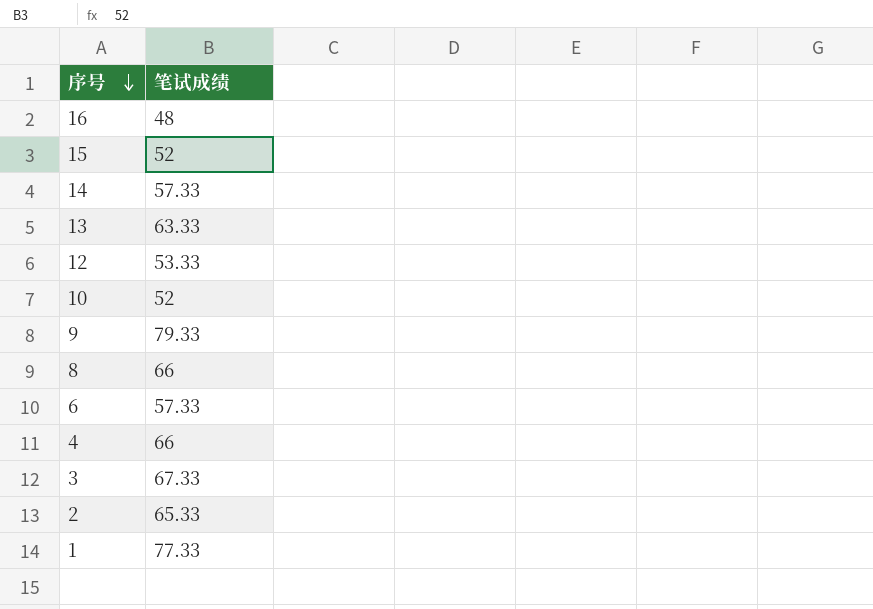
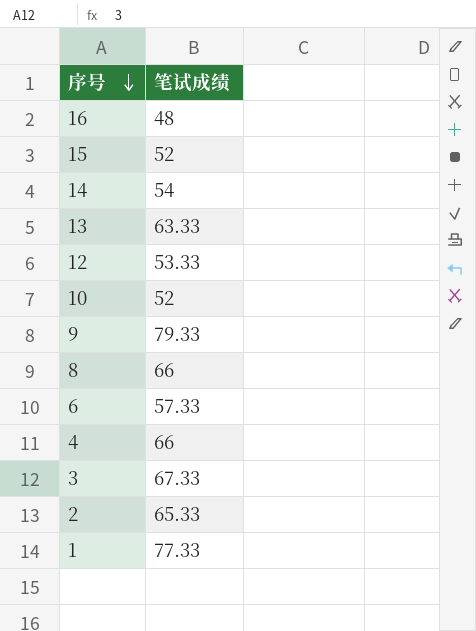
14 | 笔试成绩: 57.33 -> 54

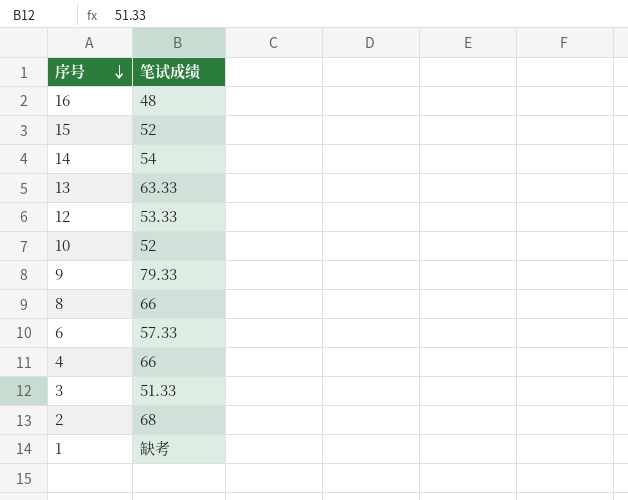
3 | 笔试成绩: 67.33 -> 51.33
2 | 笔试成绩: 65.33 -> 68
1 | 笔试成绩: 77.33 -> 缺考

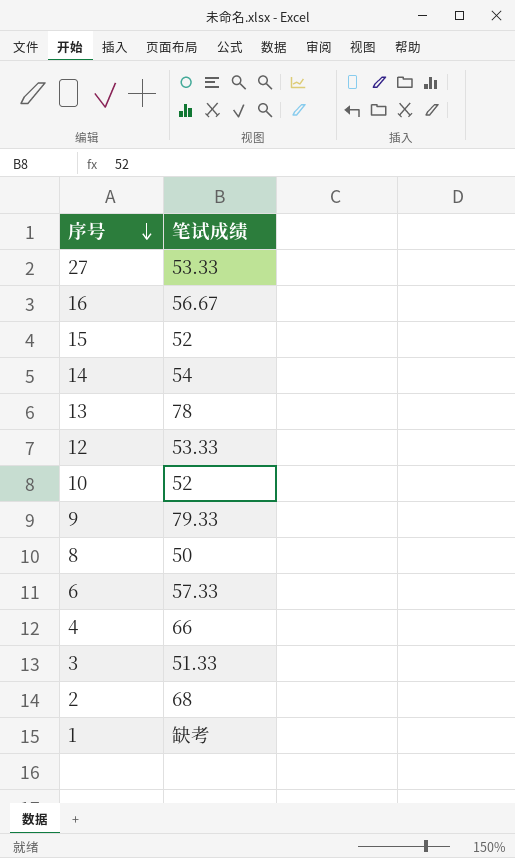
row 27: none -> 53.33
16 | 笔试成绩: 48 -> 56.67
13 | 笔试成绩: 63.33 -> 78
8 | 笔试成绩: 66 -> 50

